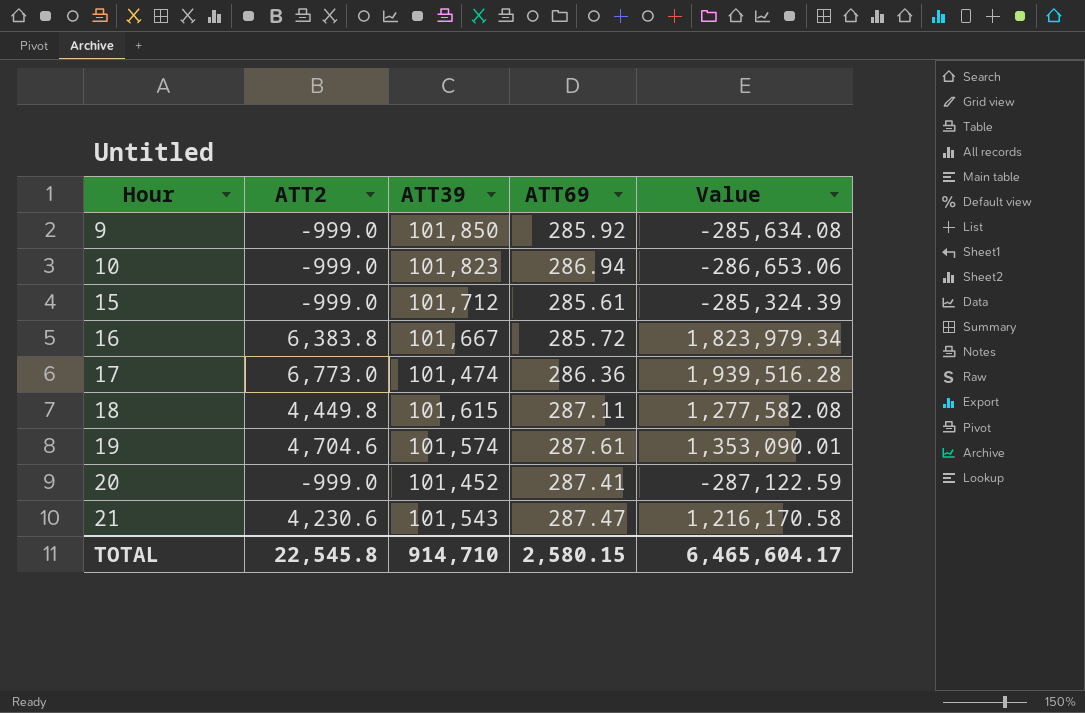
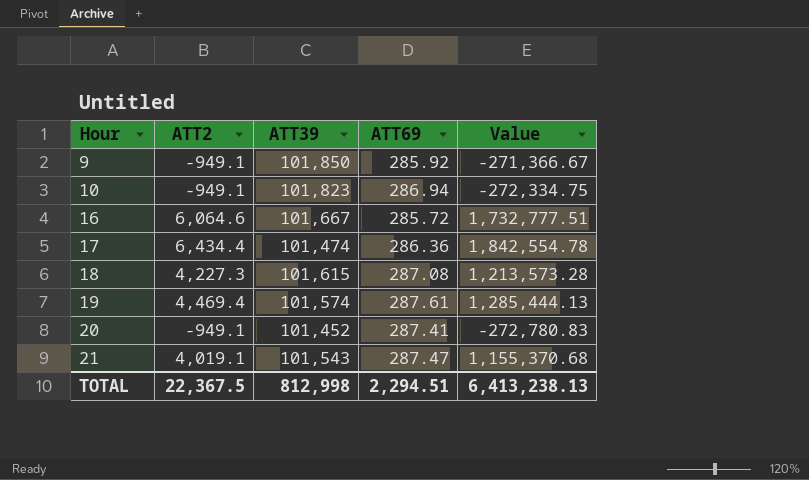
row 15: -999.0 | 101,712 | 285.61 | -285,324.39 -> none
9 | ATT2: -999.0 -> -949.1
9 | Value: -285,634.08 -> -271,366.67
10 | ATT2: -999.0 -> -949.1
10 | Value: -286,653.06 -> -272,334.75
16 | ATT2: 6,383.8 -> 6,064.6
16 | Value: 1,823,979.34 -> 1,732,777.51
17 | ATT2: 6,773.0 -> 6,434.4
17 | Value: 1,939,516.28 -> 1,842,554.78
18 | ATT2: 4,449.8 -> 4,227.3
18 | ATT69: 287.11 -> 287.08
18 | Value: 1,277,582.08 -> 1,213,573.28
19 | ATT2: 4,704.6 -> 4,469.4
19 | Value: 1,353,090.01 -> 1,285,444.13
20 | ATT2: -999.0 -> -949.1
20 | Value: -287,122.59 -> -272,780.83
21 | ATT2: 4,230.6 -> 4,019.1
21 | Value: 1,216,170.58 -> 1,155,370.68
TOTAL | ATT2: 22,545.8 -> 22,367.5
TOTAL | ATT39: 914,710 -> 812,998
TOTAL | ATT69: 2,580.15 -> 2,294.51
TOTAL | Value: 6,465,604.17 -> 6,413,238.13

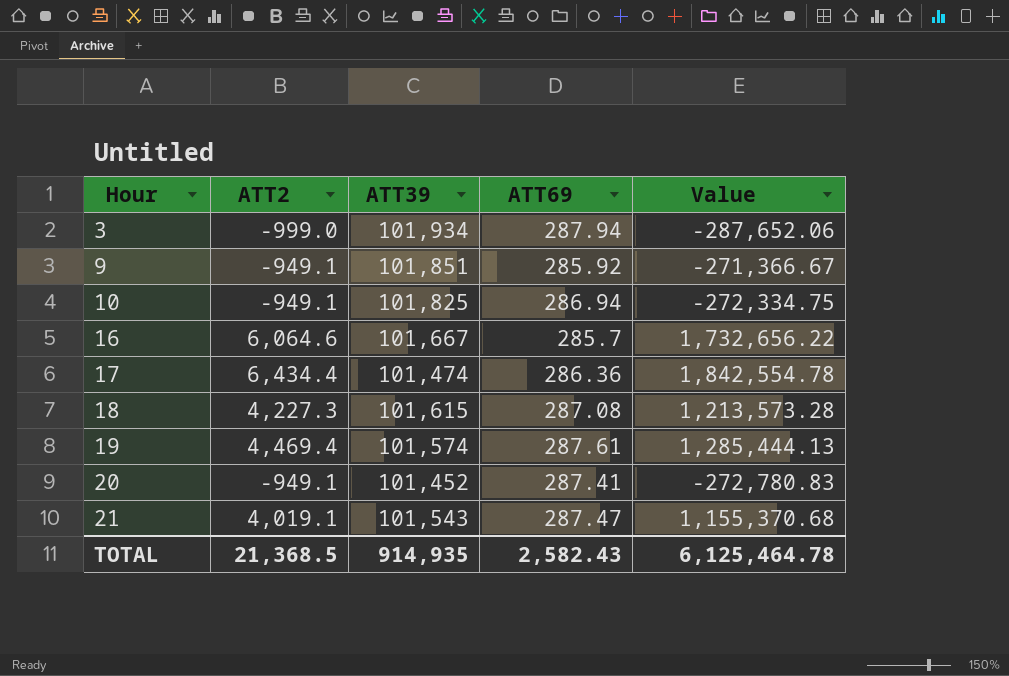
row 3: none -> -999.0 | 101,934 | 287.94 | -287,652.06
9 | ATT39: 101,850 -> 101,851
10 | ATT39: 101,823 -> 101,825
16 | ATT69: 285.72 -> 285.7
16 | Value: 1,732,777.51 -> 1,732,656.22
TOTAL | ATT2: 22,367.5 -> 21,368.5
TOTAL | ATT39: 812,998 -> 914,935
TOTAL | ATT69: 2,294.51 -> 2,582.43
TOTAL | Value: 6,413,238.13 -> 6,125,464.78

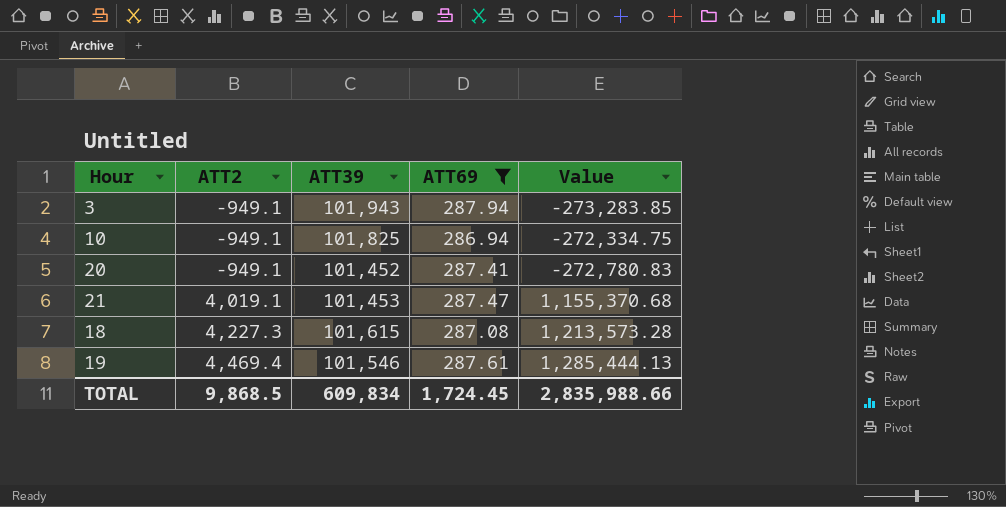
filter: none -> ATT69 >= 286.94
row order: Hour ascending -> ATT2 ascending
3 | ATT2: -999.0 -> -949.1
3 | ATT39: 101,934 -> 101,943
3 | Value: -287,652.06 -> -273,283.85
21 | ATT39: 101,543 -> 101,453
19 | ATT39: 101,574 -> 101,546
TOTAL | ATT2: 21,368.5 -> 9,868.5
TOTAL | ATT39: 914,935 -> 609,834
TOTAL | ATT69: 2,582.43 -> 1,724.45
TOTAL | Value: 6,125,464.78 -> 2,835,988.66

